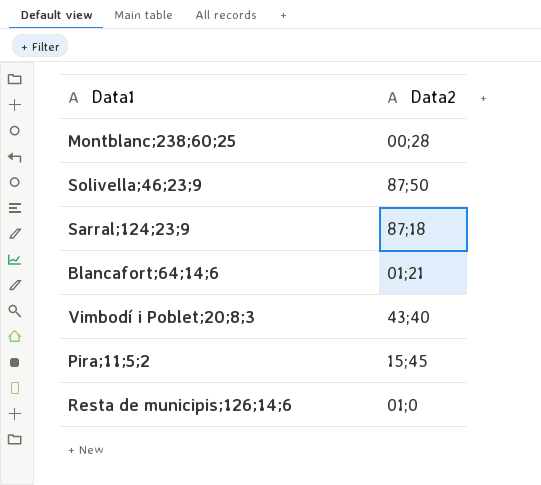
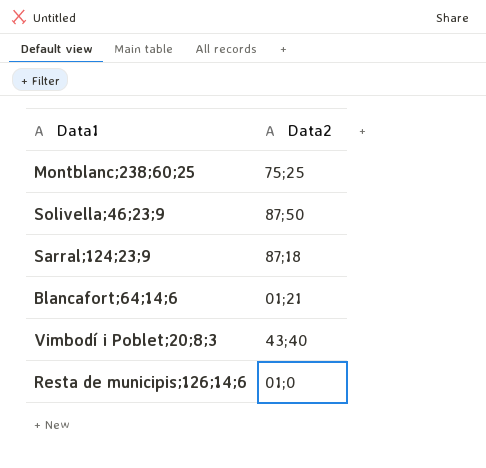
row Pira;11;5;2: 15;45 -> none
Montblanc;238;60;25 | Data2: 00;28 -> 75;25

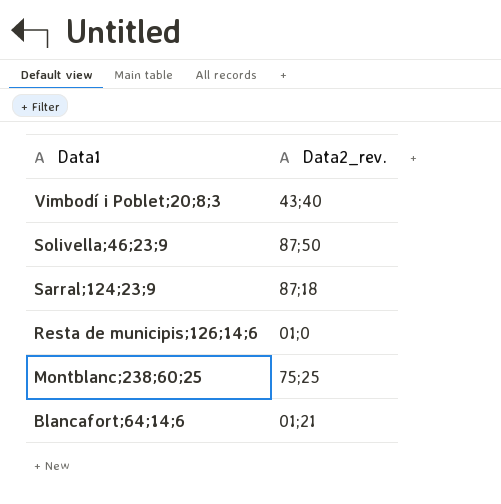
row order: none -> Data1 descending
column name: Data2 -> Data2_rev.

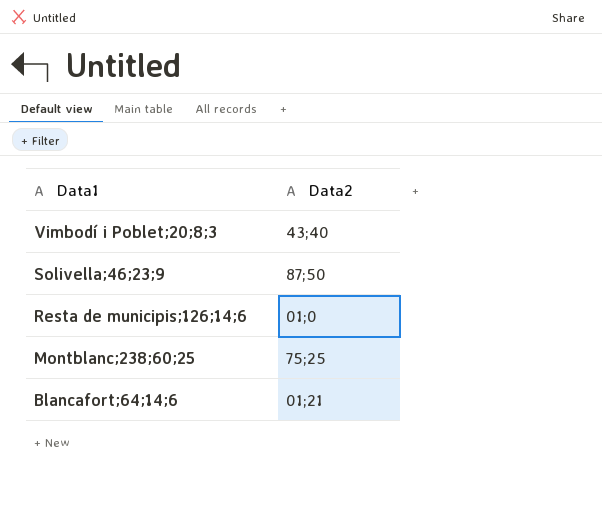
column name: Data2_rev. -> Data2
row Sarral;124;23;9: 87;18 -> none

